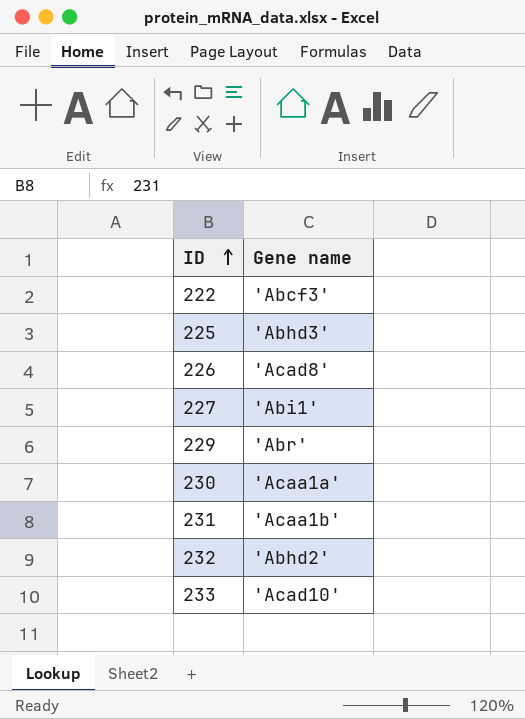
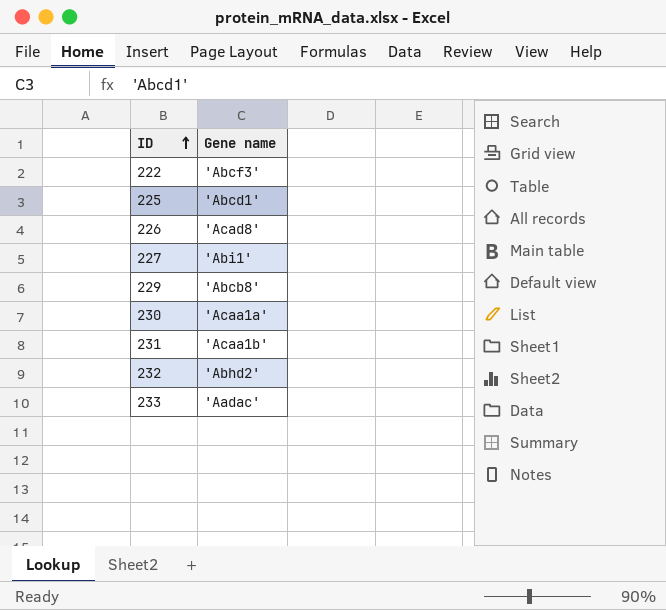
225 | Gene name: 'Abhd3' -> 'Abcd1'
229 | Gene name: 'Abr' -> 'Abcb8'
233 | Gene name: 'Acad10' -> 'Aadac'

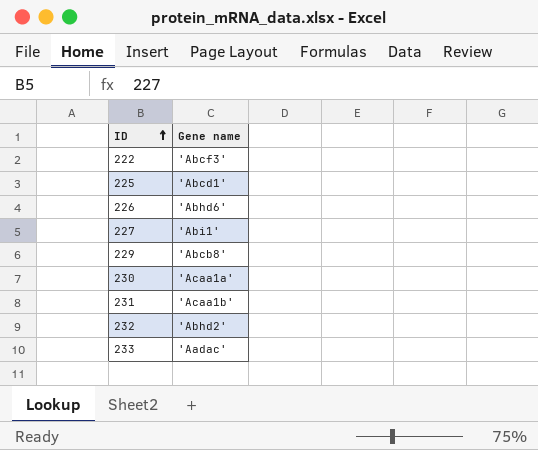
226 | Gene name: 'Acad8' -> 'Abhd6'

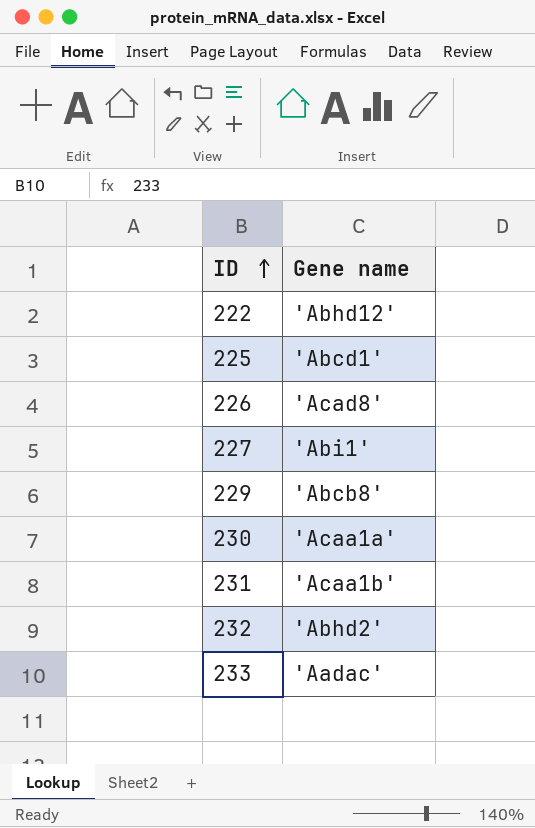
222 | Gene name: 'Abcf3' -> 'Abhd12'
226 | Gene name: 'Abhd6' -> 'Acad8'

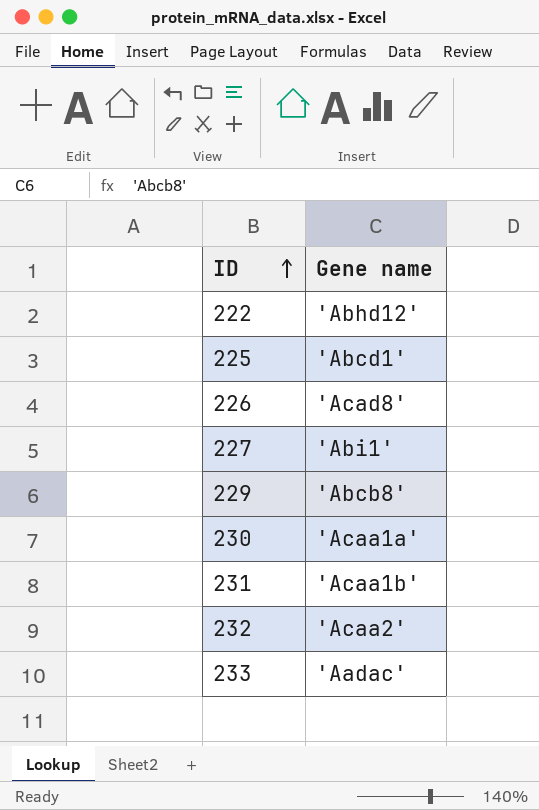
232 | Gene name: 'Abhd2' -> 'Acaa2'

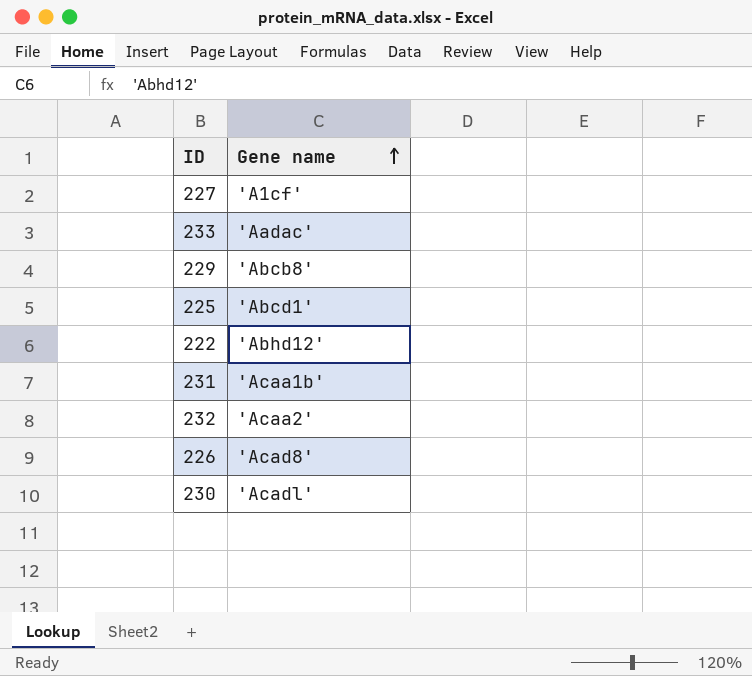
row order: ID ascending -> Gene name ascending
227 | Gene name: 'Abi1' -> 'A1cf'
230 | Gene name: 'Acaa1a' -> 'Acadl'

